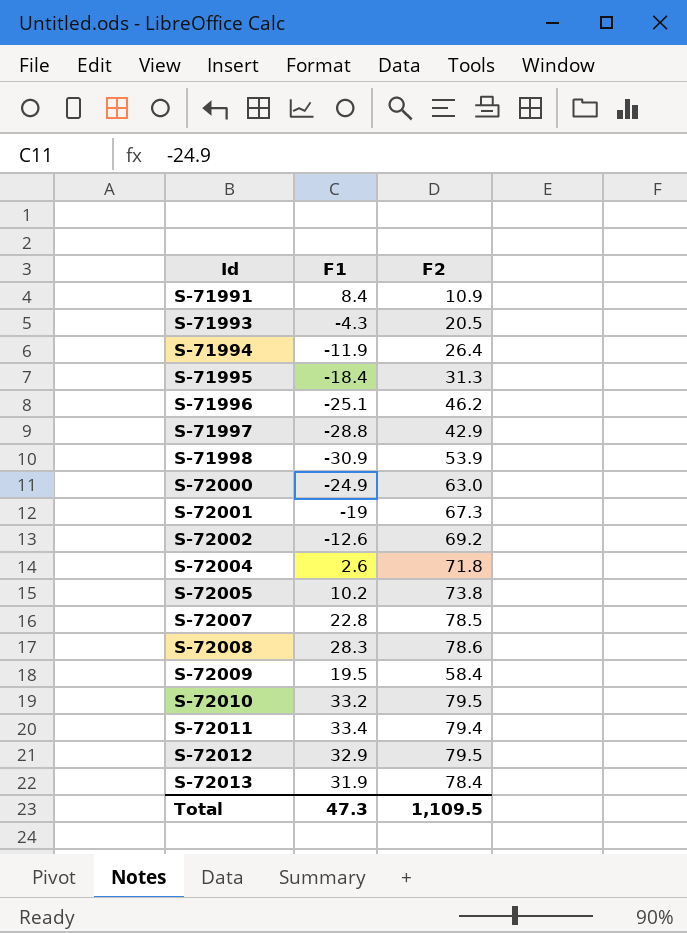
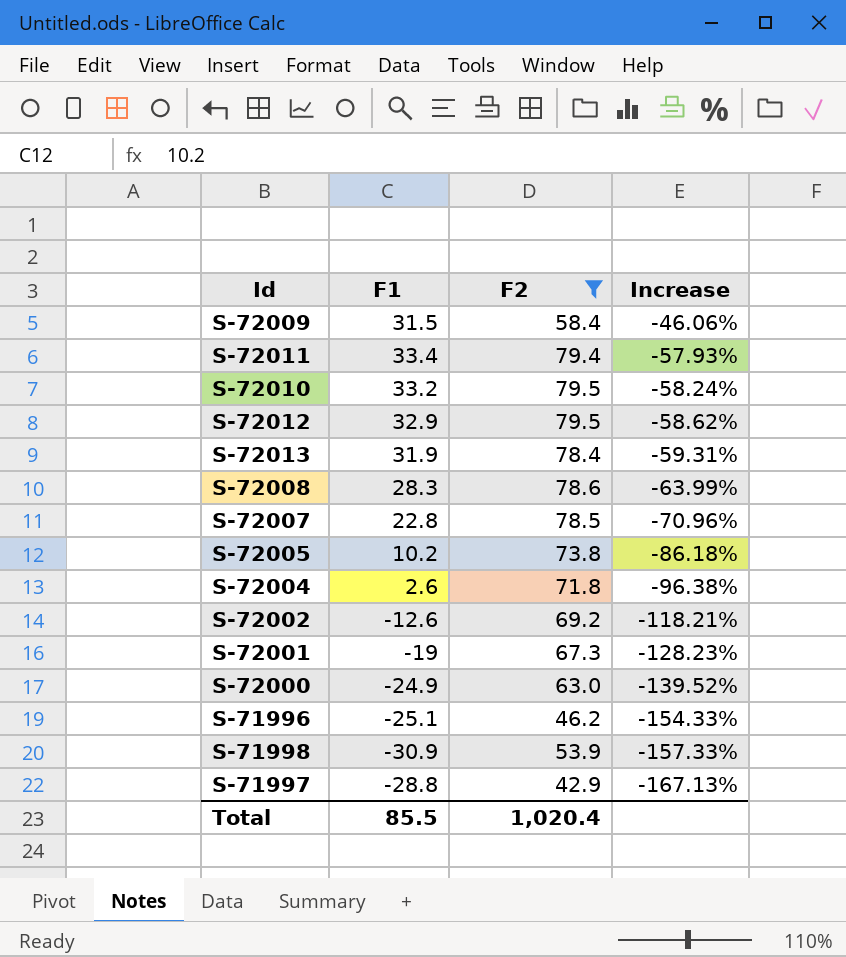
filter: none -> F2 >= 42.9
row order: Id ascending -> Increase descending
column Increase | formula: none -> ([F1] - [F2]) / [F2]
S-72009 | F1: 19.5 -> 31.5
Total | F1: 47.3 -> 85.5
Total | F2: 1,109.5 -> 1,020.4

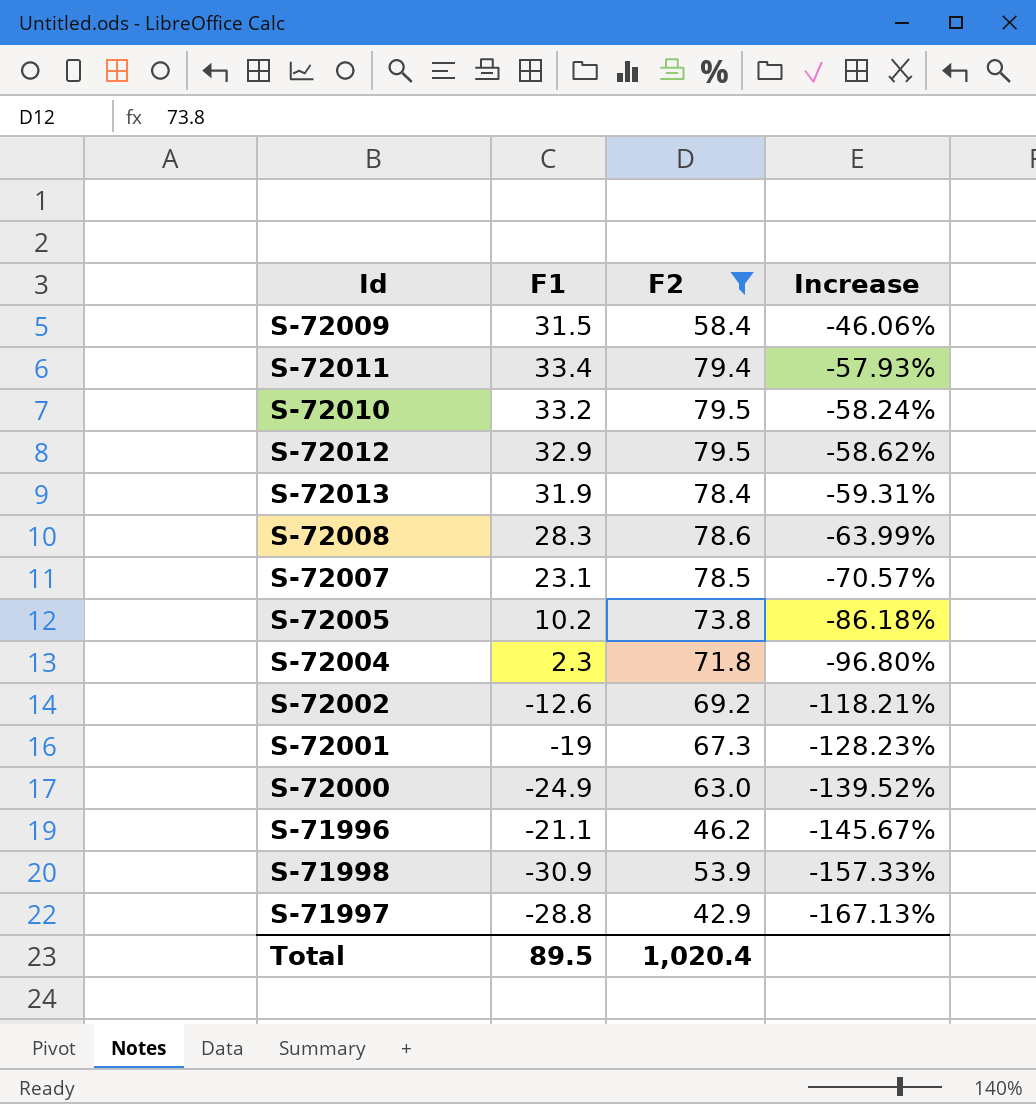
S-72007 | F1: 22.8 -> 23.1
S-72007 | Increase: -70.96% -> -70.57%
S-72004 | F1: 2.6 -> 2.3
S-72004 | Increase: -96.38% -> -96.80%
S-71996 | F1: -25.1 -> -21.1
S-71996 | Increase: -154.33% -> -145.67%
Total | F1: 85.5 -> 89.5

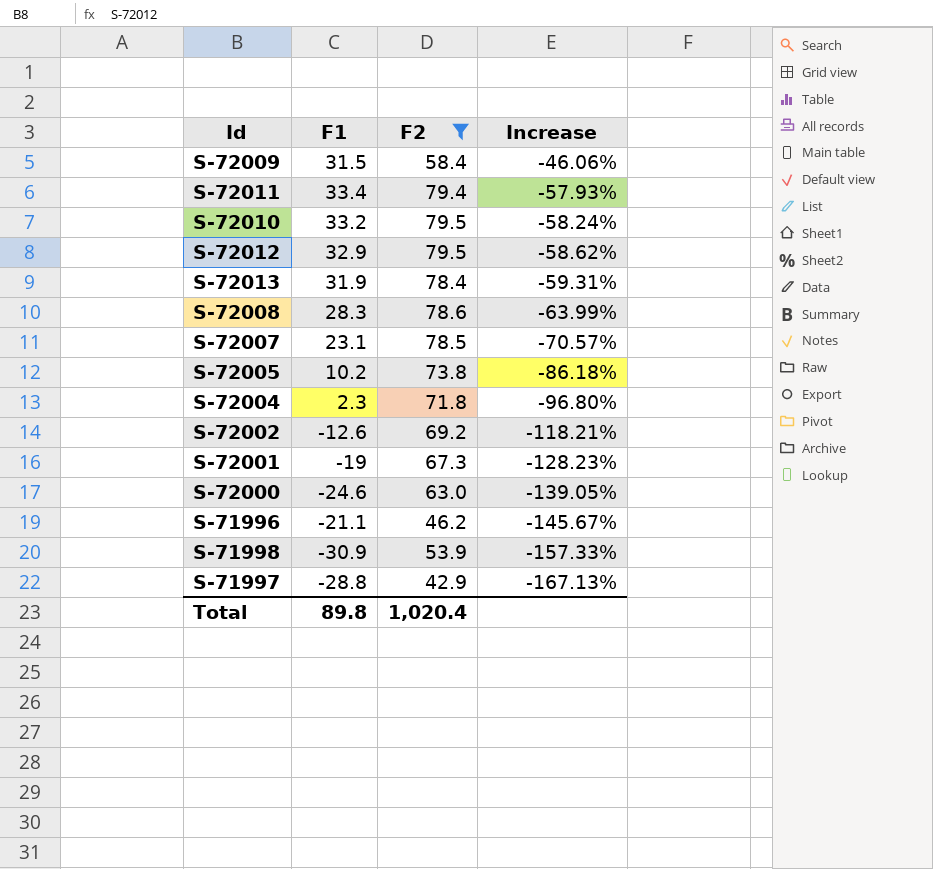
S-72000 | F1: -24.9 -> -24.6
S-72000 | Increase: -139.52% -> -139.05%
Total | F1: 89.5 -> 89.8

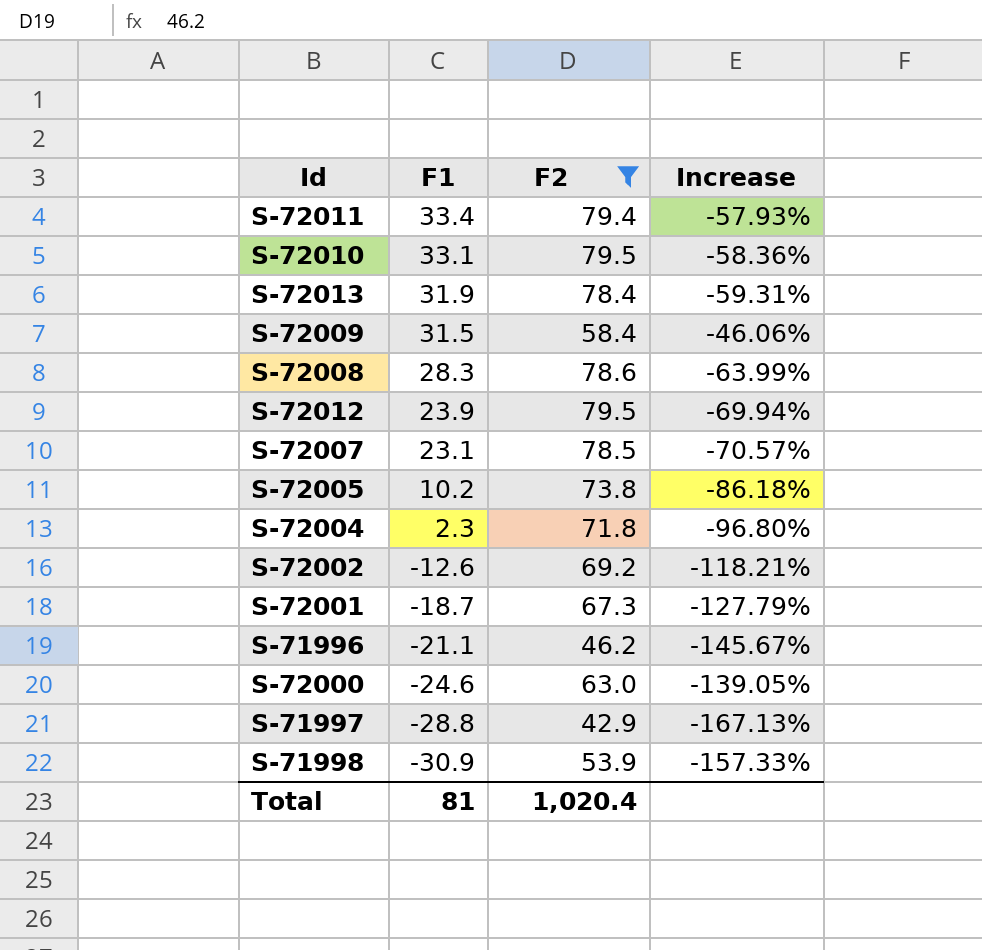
row order: Increase descending -> F1 descending
S-72010 | F1: 33.2 -> 33.1
S-72010 | Increase: -58.24% -> -58.36%
S-72012 | F1: 32.9 -> 23.9
S-72012 | Increase: -58.62% -> -69.94%
S-72001 | F1: -19 -> -18.7
S-72001 | Increase: -128.23% -> -127.79%
Total | F1: 89.8 -> 81

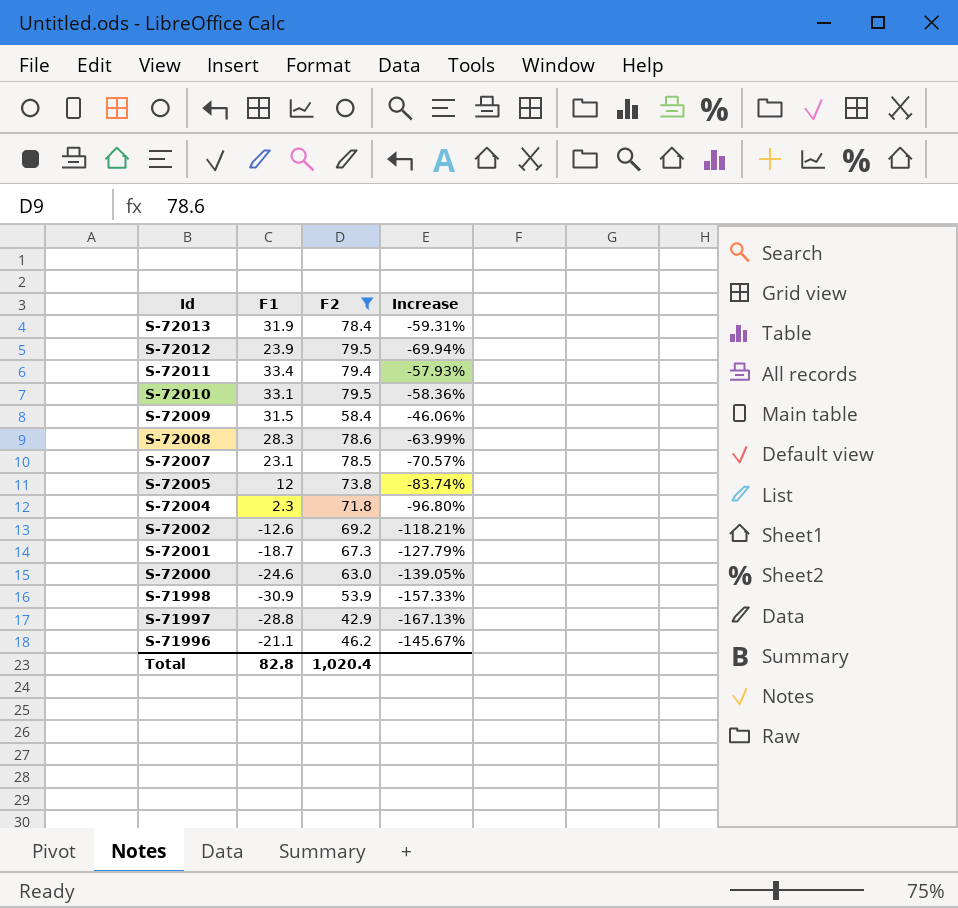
row order: F1 descending -> Id descending
S-72005 | F1: 10.2 -> 12
S-72005 | Increase: -86.18% -> -83.74%
Total | F1: 81 -> 82.8

